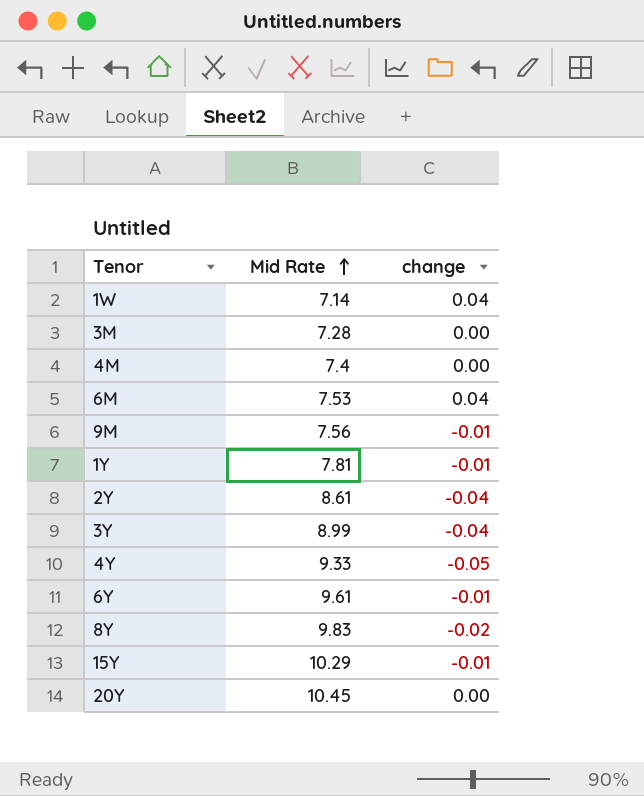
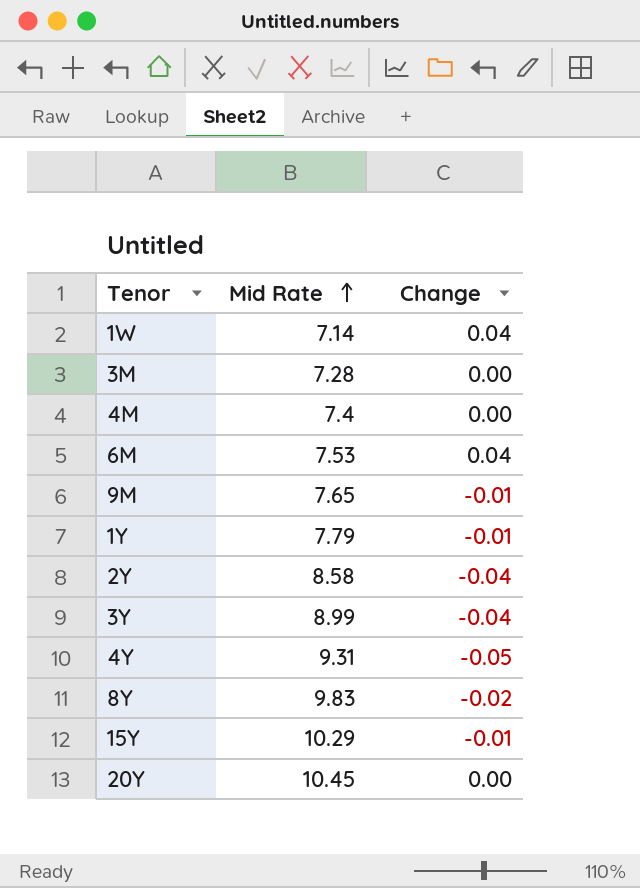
column name: change -> Change
row 6Y: 9.61 | -0.01 -> none
9M | Mid Rate: 7.56 -> 7.65
1Y | Mid Rate: 7.81 -> 7.79
2Y | Mid Rate: 8.61 -> 8.58
4Y | Mid Rate: 9.33 -> 9.31

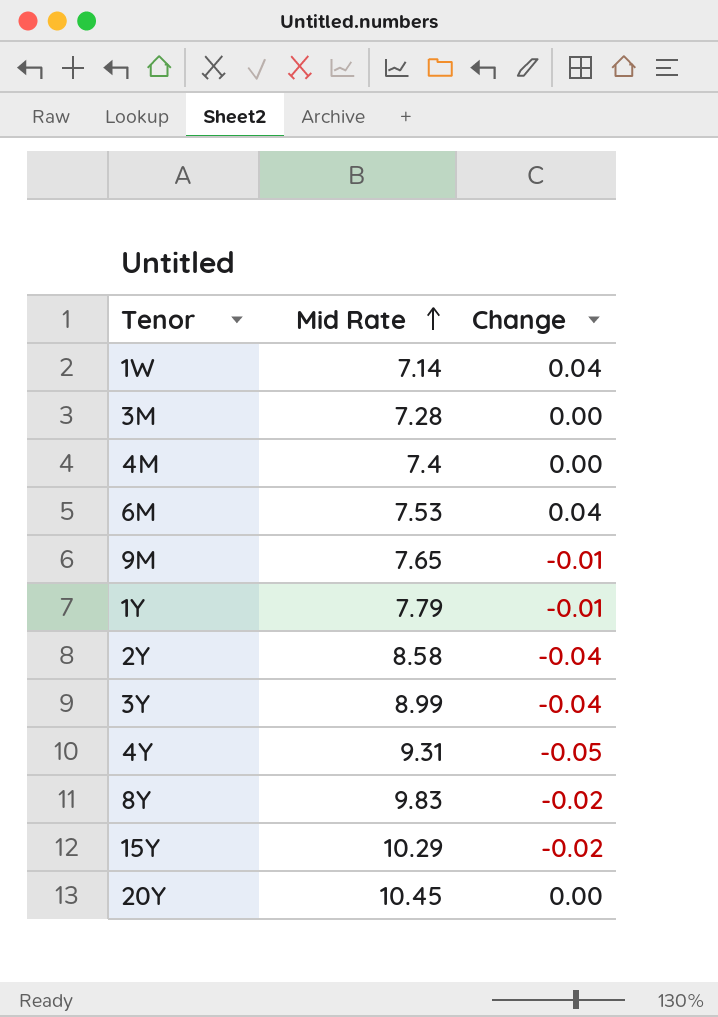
15Y | Change: -0.01 -> -0.02

